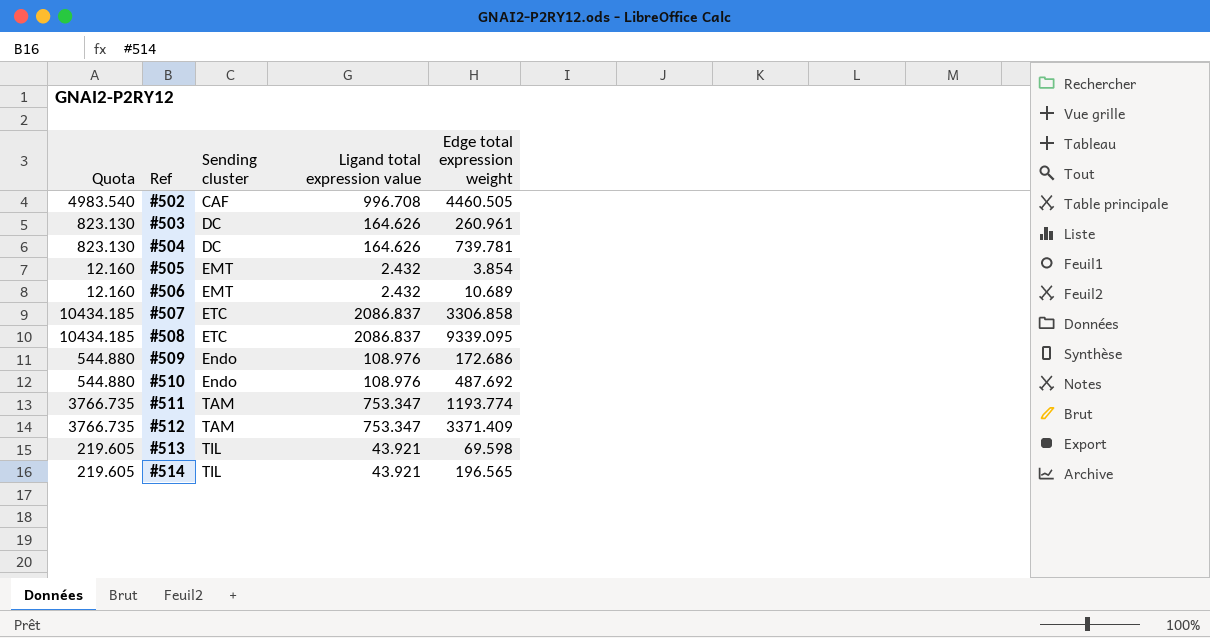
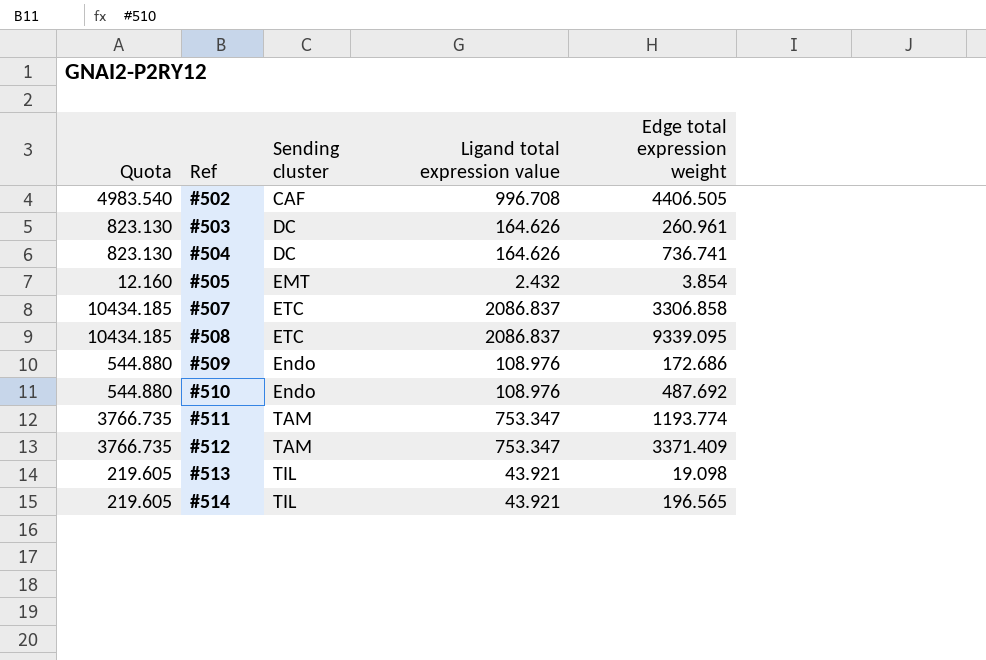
row #506: 12.160 | EMT | 2.432 | 10.689 -> none
#502 | Edge total expression weight: 4460.505 -> 4406.505
#504 | Edge total expression weight: 739.781 -> 736.741
#513 | Edge total expression weight: 69.598 -> 19.098

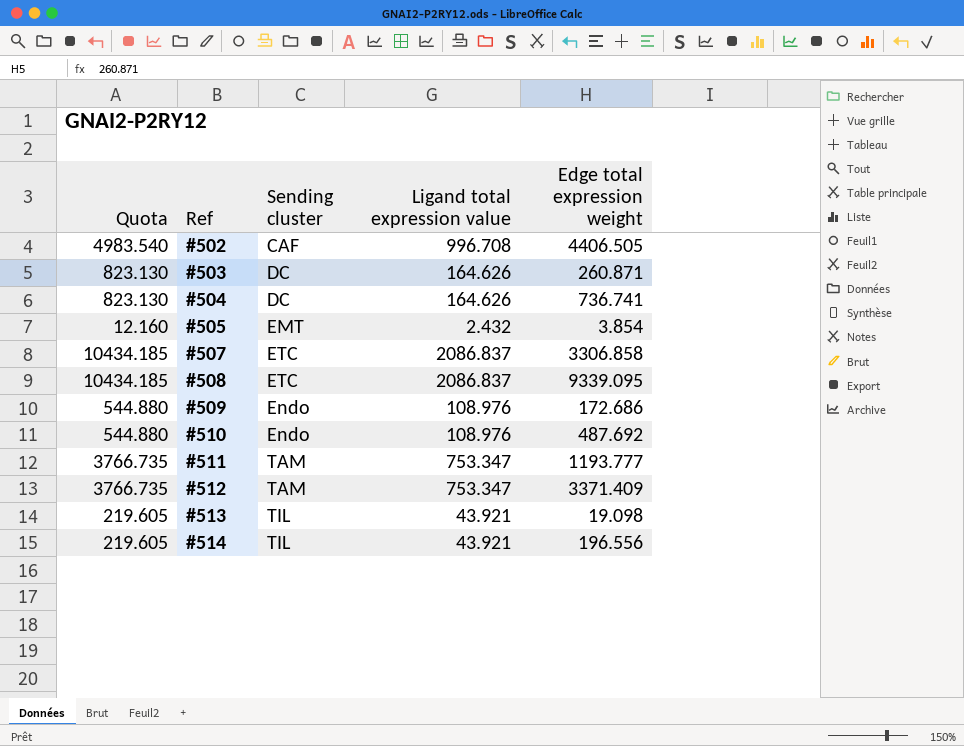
#503 | Edge total expression weight: 260.961 -> 260.871
#511 | Edge total expression weight: 1193.774 -> 1193.777
#514 | Edge total expression weight: 196.565 -> 196.556

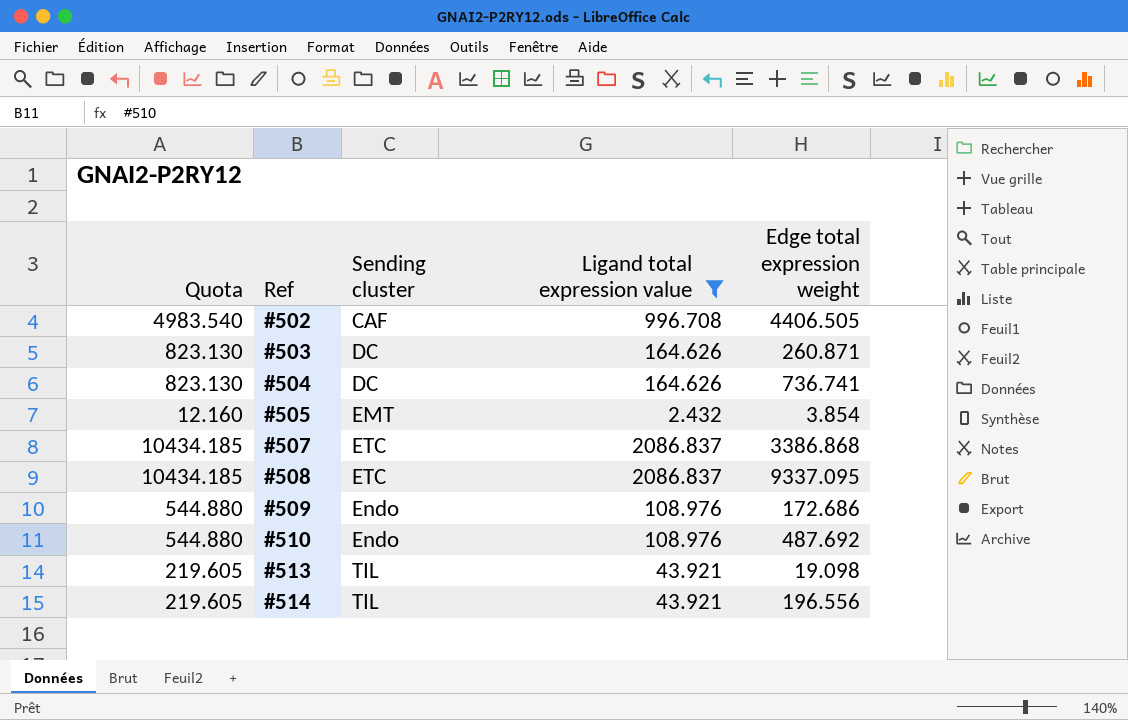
filter: none -> Ligand total expression value != 753.347
#507 | Edge total expression weight: 3306.858 -> 3386.868
#508 | Edge total expression weight: 9339.095 -> 9337.095

